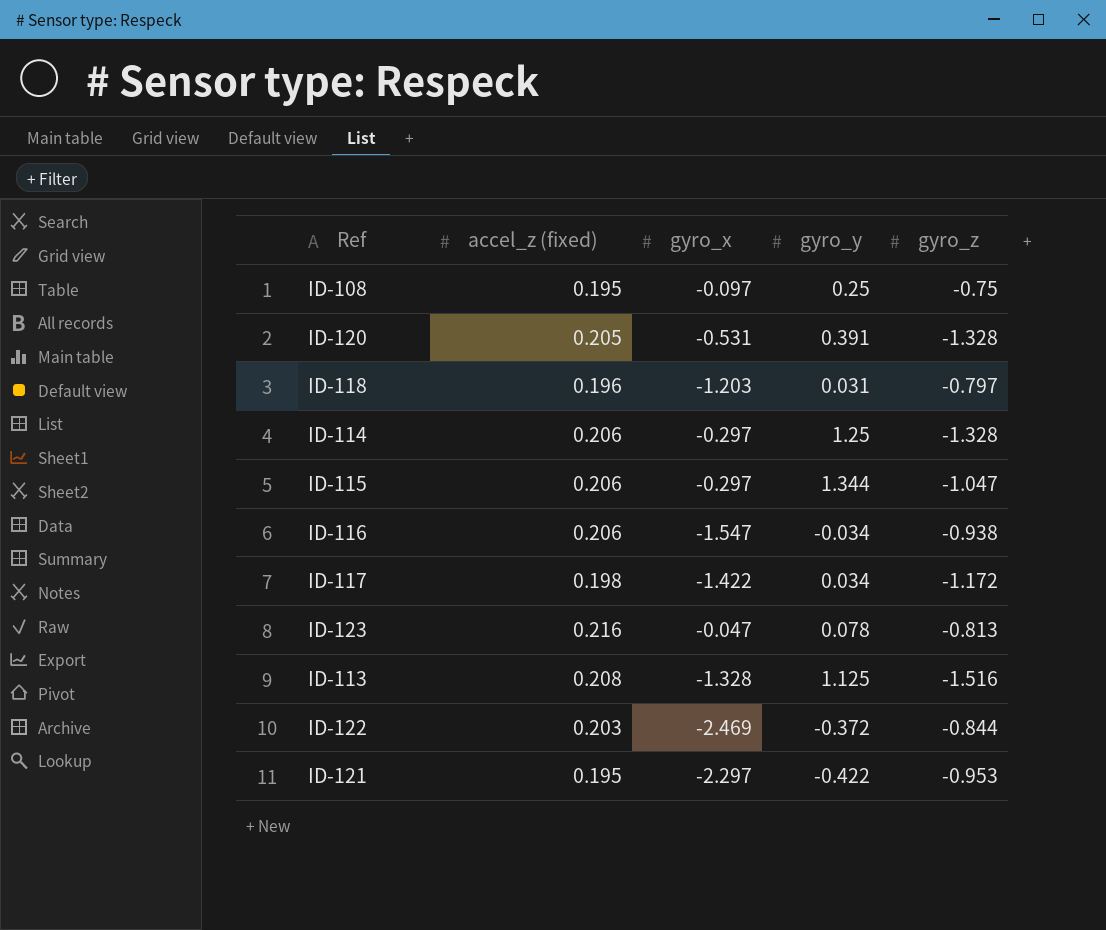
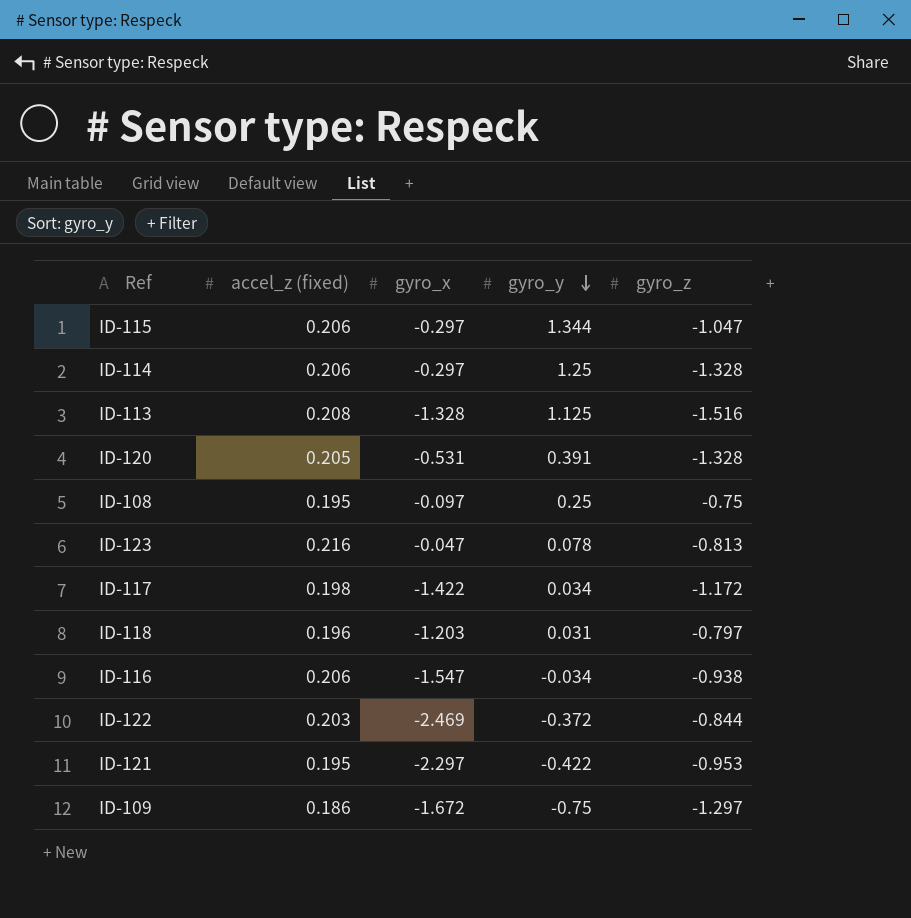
row order: none -> gyro_y descending
row ID-109: none -> 0.186 | -1.672 | -0.75 | -1.297

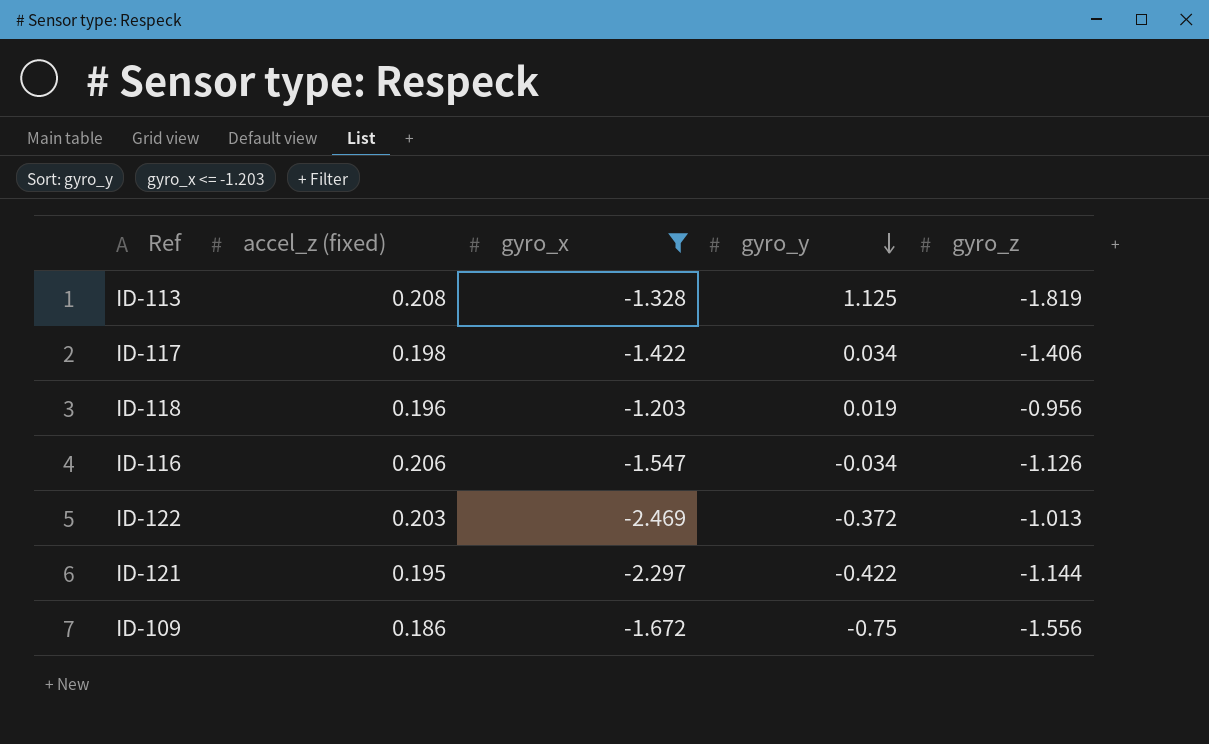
filter: none -> gyro_x <= -1.203
ID-113 | gyro_z: -1.516 -> -1.819
ID-117 | gyro_z: -1.172 -> -1.406
ID-118 | gyro_y: 0.031 -> 0.019
ID-118 | gyro_z: -0.797 -> -0.956
ID-116 | gyro_z: -0.938 -> -1.126
ID-122 | gyro_z: -0.844 -> -1.013
ID-121 | gyro_z: -0.953 -> -1.144
ID-109 | gyro_z: -1.297 -> -1.556

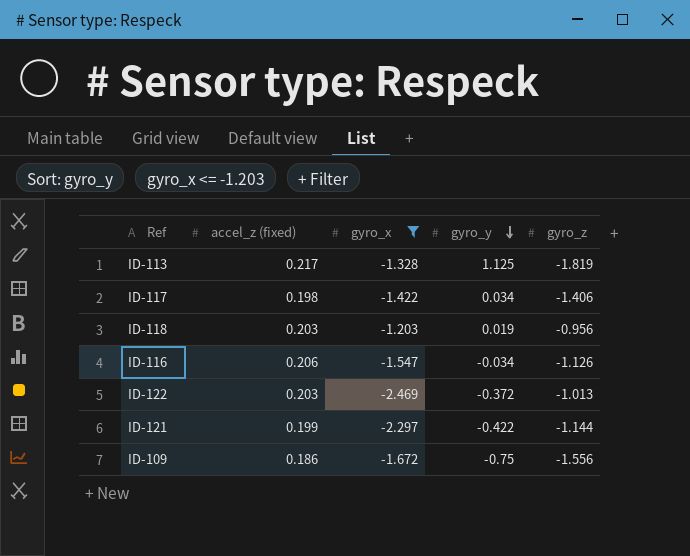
ID-113 | accel_z (fixed): 0.208 -> 0.217
ID-118 | accel_z (fixed): 0.196 -> 0.203
ID-121 | accel_z (fixed): 0.195 -> 0.199

